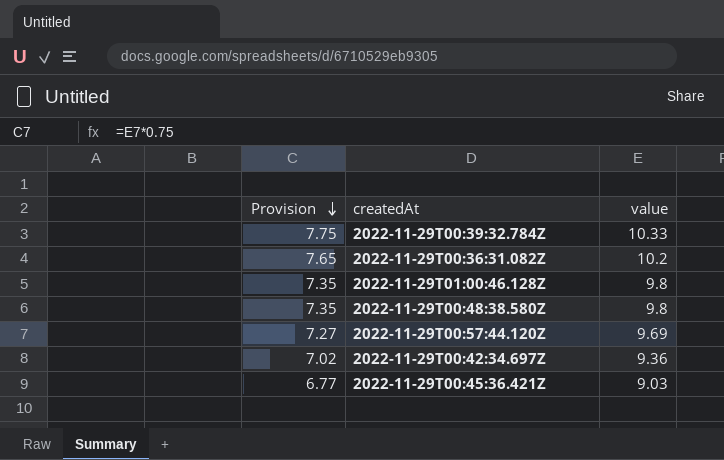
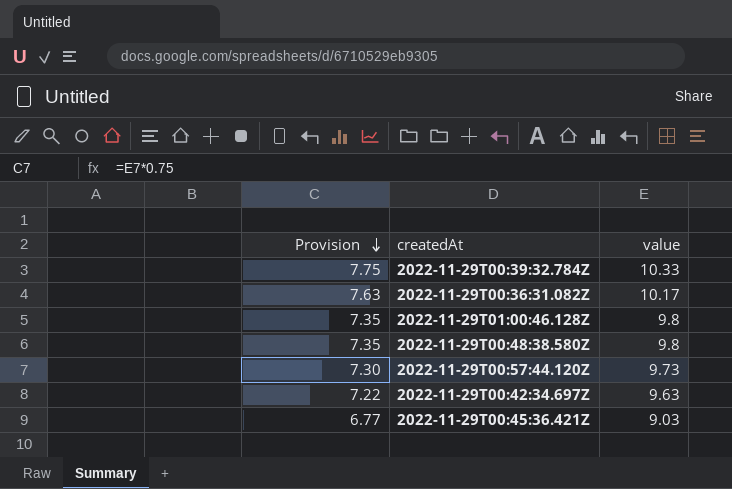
2022-11-29T00:36:31.082Z | Provision: 7.65 -> 7.63
2022-11-29T00:36:31.082Z | value: 10.2 -> 10.17
2022-11-29T00:57:44.120Z | Provision: 7.27 -> 7.30
2022-11-29T00:57:44.120Z | value: 9.69 -> 9.73
2022-11-29T00:42:34.697Z | Provision: 7.02 -> 7.22
2022-11-29T00:42:34.697Z | value: 9.36 -> 9.63

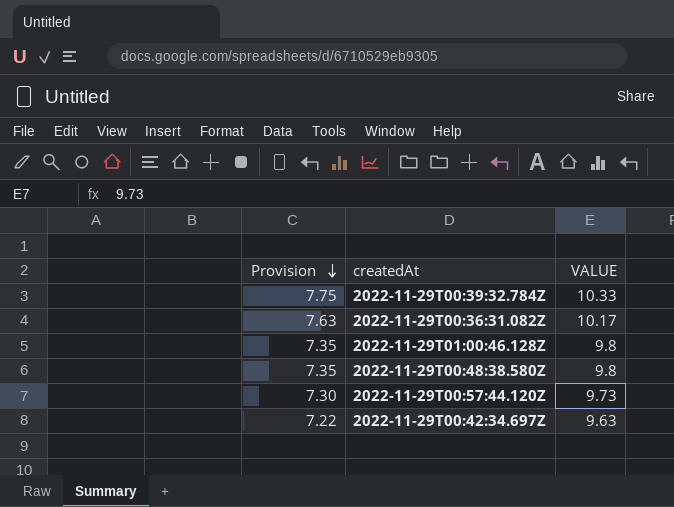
column name: value -> VALUE
row 2022-11-29T00:45:36.421Z: 6.77 | 9.03 -> none

